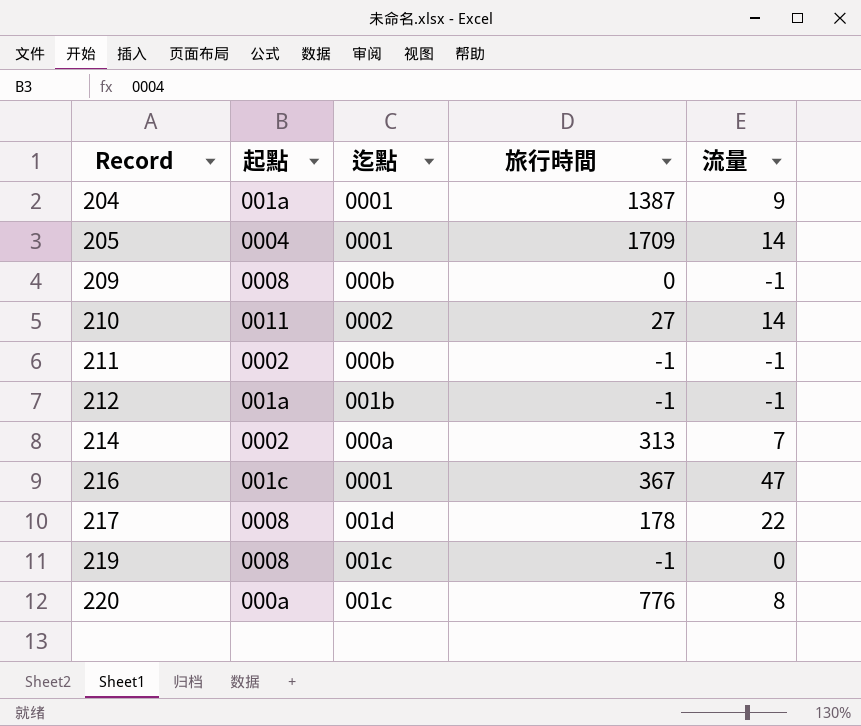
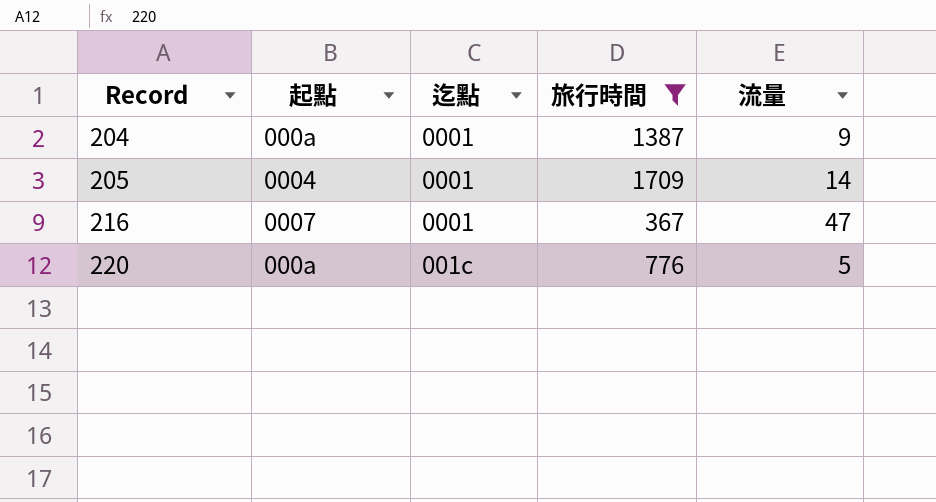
filter: none -> 旅行時間 >= 367
204 | 起點: 001a -> 000a
216 | 起點: 001c -> 0007
220 | 流量: 8 -> 5

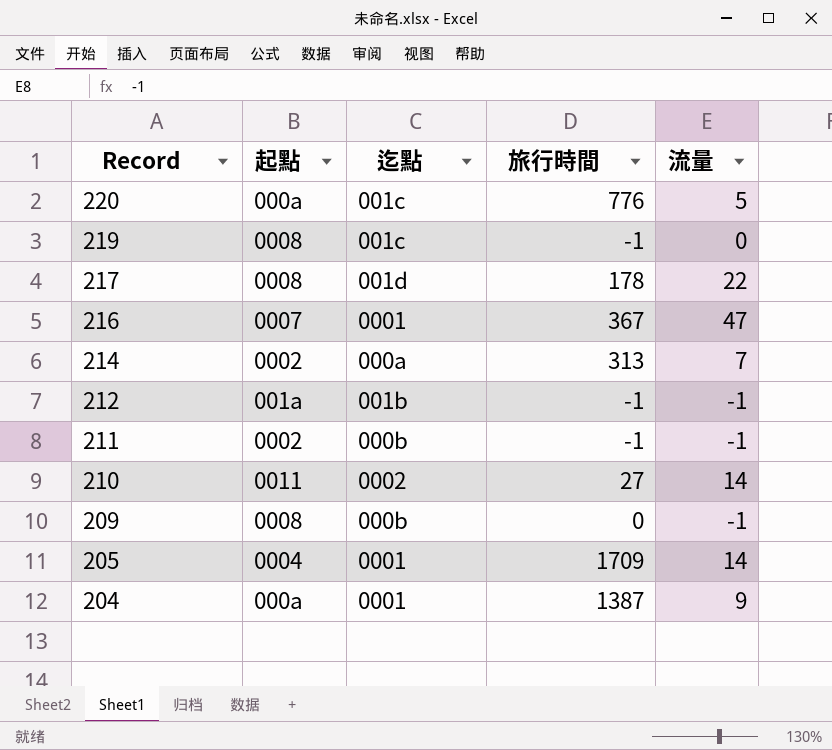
filter: 旅行時間 >= 367 -> none
row order: Record ascending -> Record descending

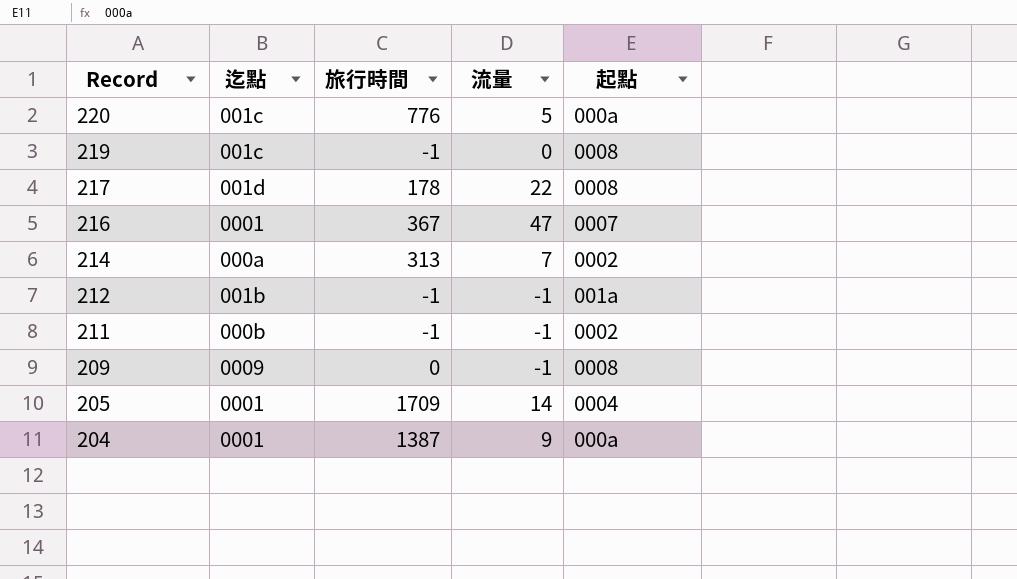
column 起點 | position: 2 -> 5
row 210: 0011 | 0002 | 27 | 14 -> none
209 | 迄點: 000b -> 0009

